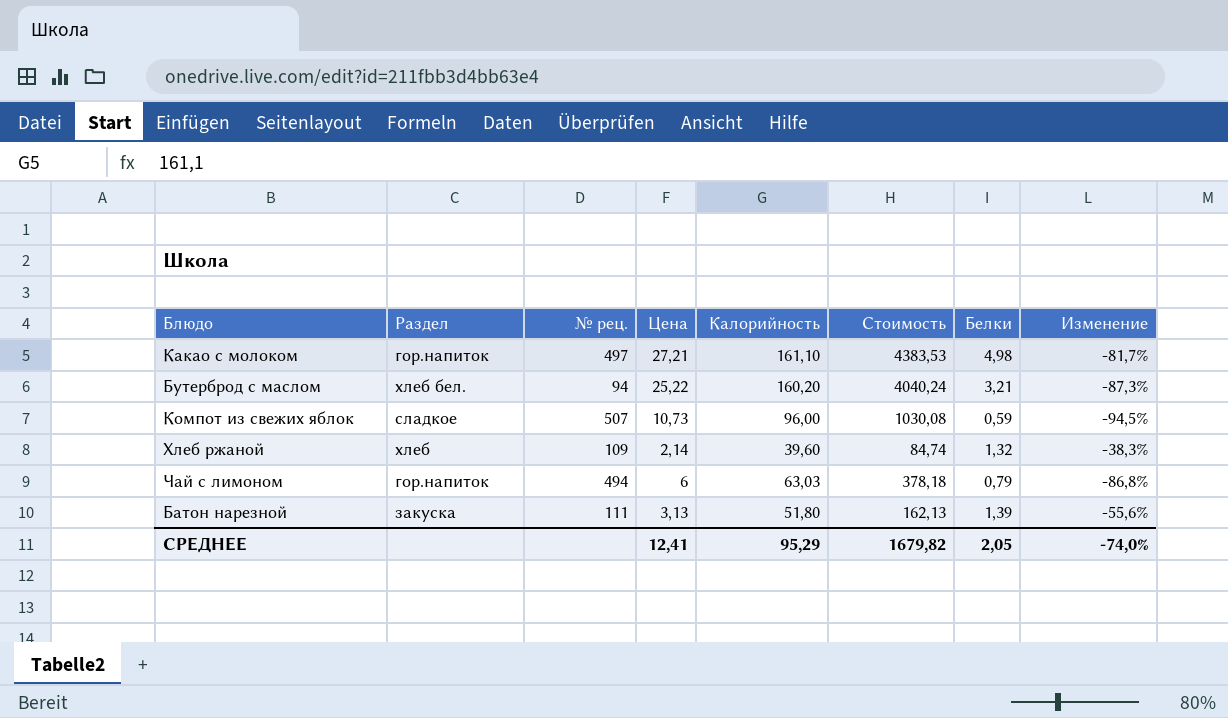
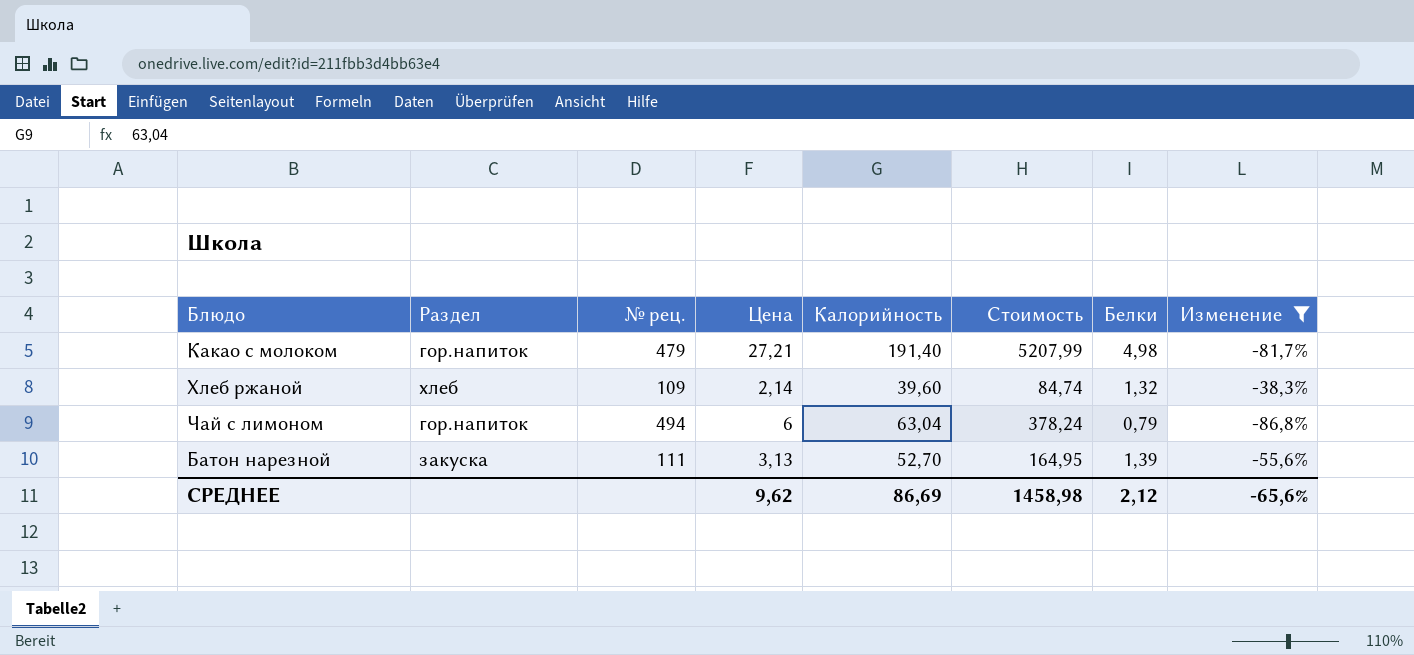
filter: none -> Изменение >= -86,8%
Какао с молоком | № рец.: 497 -> 479
Какао с молоком | Калорийность: 161,10 -> 191,40
Какао с молоком | Стоимость: 4383,53 -> 5207,99
Чай с лимоном | Калорийность: 63,03 -> 63,04
Чай с лимоном | Стоимость: 378,18 -> 378,24
Батон нарезной | Калорийность: 51,80 -> 52,70
Батон нарезной | Стоимость: 162,13 -> 164,95
СРЕДНЕЕ | Цена: 12,41 -> 9,62
СРЕДНЕЕ | Калорийность: 95,29 -> 86,69
СРЕДНЕЕ | Стоимость: 1679,82 -> 1458,98
СРЕДНЕЕ | Белки: 2,05 -> 2,12
СРЕДНЕЕ | Изменение: -74,0% -> -65,6%

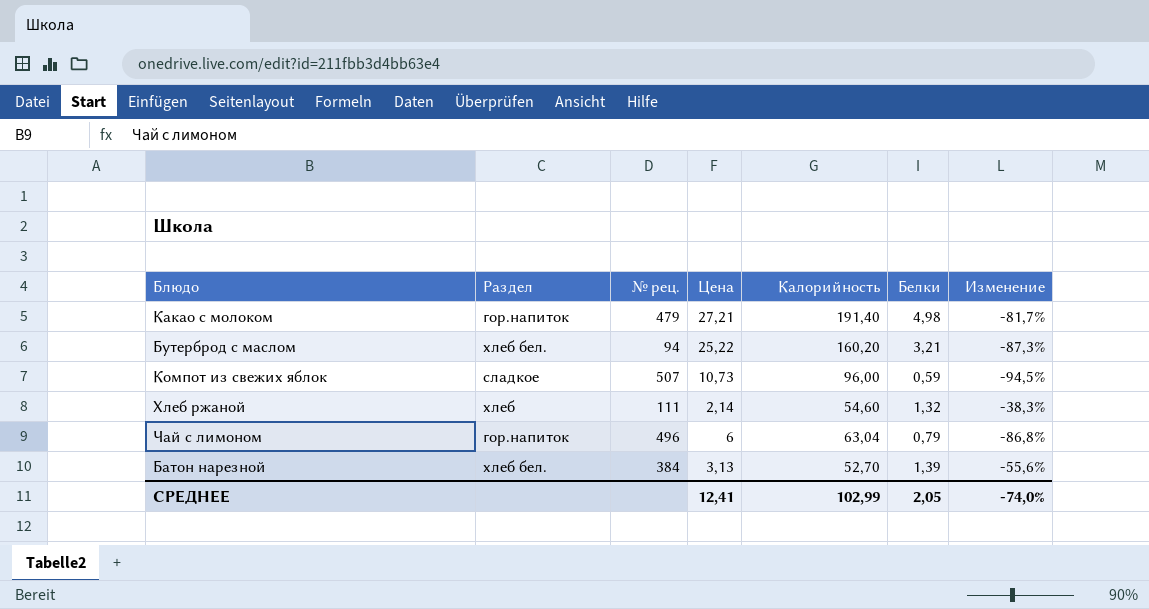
filter: Изменение >= -86,8% -> none
column Стоимость | formula: [Цена] * [Калорийность] -> none
Хлеб ржаной | № рец.: 109 -> 111
Хлеб ржаной | Калорийность: 39,60 -> 54,60
Чай с лимоном | № рец.: 494 -> 496
Батон нарезной | Раздел: закуска -> хлеб бел.
Батон нарезной | № рец.: 111 -> 384
СРЕДНЕЕ | Цена: 9,62 -> 12,41
СРЕДНЕЕ | Калорийность: 86,69 -> 102,99
СРЕДНЕЕ | Белки: 2,12 -> 2,05
СРЕДНЕЕ | Изменение: -65,6% -> -74,0%

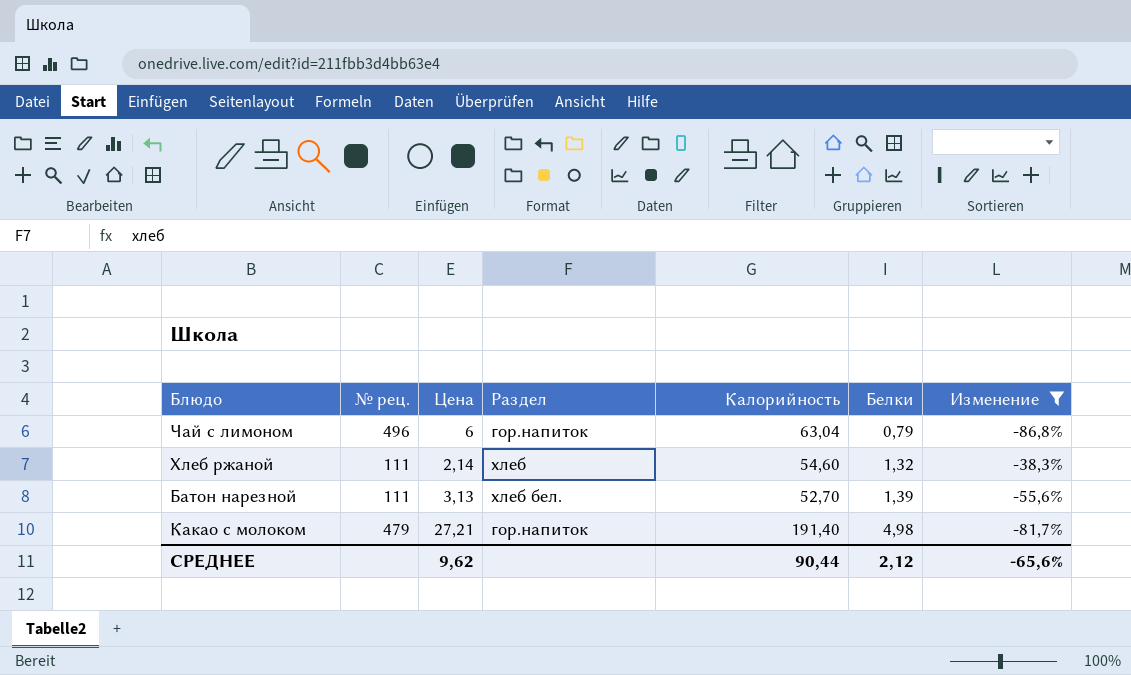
filter: none -> Изменение >= -86,8%
row order: none -> Белки ascending
column Раздел | position: 2 -> 4
Батон нарезной | № рец.: 384 -> 111
СРЕДНЕЕ | Цена: 12,41 -> 9,62
СРЕДНЕЕ | Калорийность: 102,99 -> 90,44
СРЕДНЕЕ | Белки: 2,05 -> 2,12
СРЕДНЕЕ | Изменение: -74,0% -> -65,6%

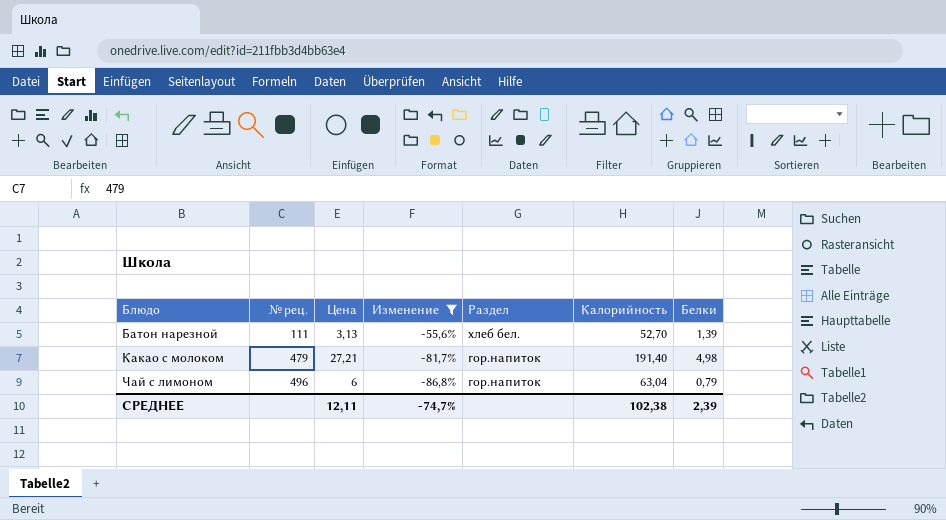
row order: Белки ascending -> Блюдо ascending
column Изменение | position: 7 -> 4
row Хлеб ржаной: 111 | 2,14 | хлеб | 54,60 | 1,32 | -38,3% -> none
СРЕДНЕЕ | Цена: 9,62 -> 12,11
СРЕДНЕЕ | Изменение: -65,6% -> -74,7%
СРЕДНЕЕ | Калорийность: 90,44 -> 102,38
СРЕДНЕЕ | Белки: 2,12 -> 2,39

